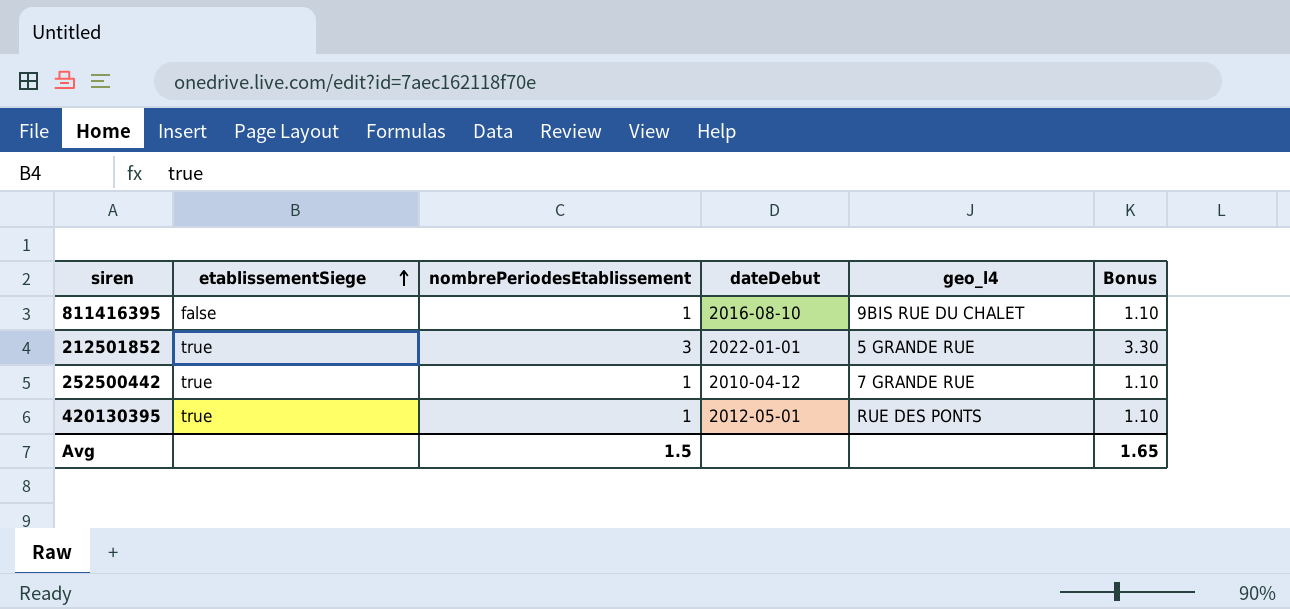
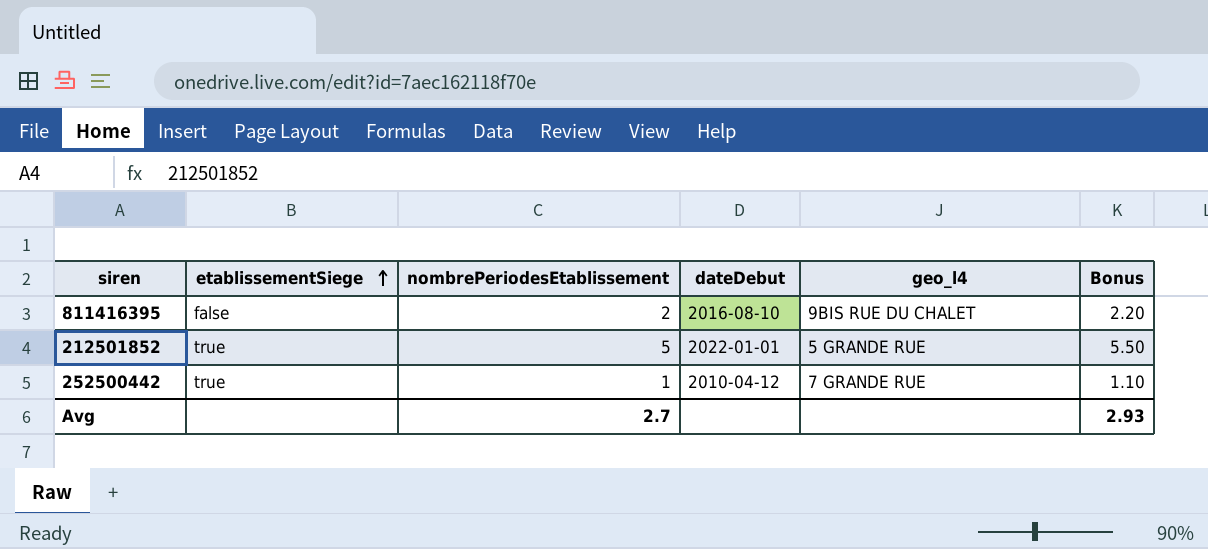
row 420130395: true | 1 | 2012-05-01 | RUE DES PONTS | 1.10 -> none
811416395 | nombrePeriodesEtablissement: 1 -> 2
811416395 | Bonus: 1.10 -> 2.20
212501852 | nombrePeriodesEtablissement: 3 -> 5
212501852 | Bonus: 3.30 -> 5.50
Avg | nombrePeriodesEtablissement: 1.5 -> 2.7
Avg | Bonus: 1.65 -> 2.93

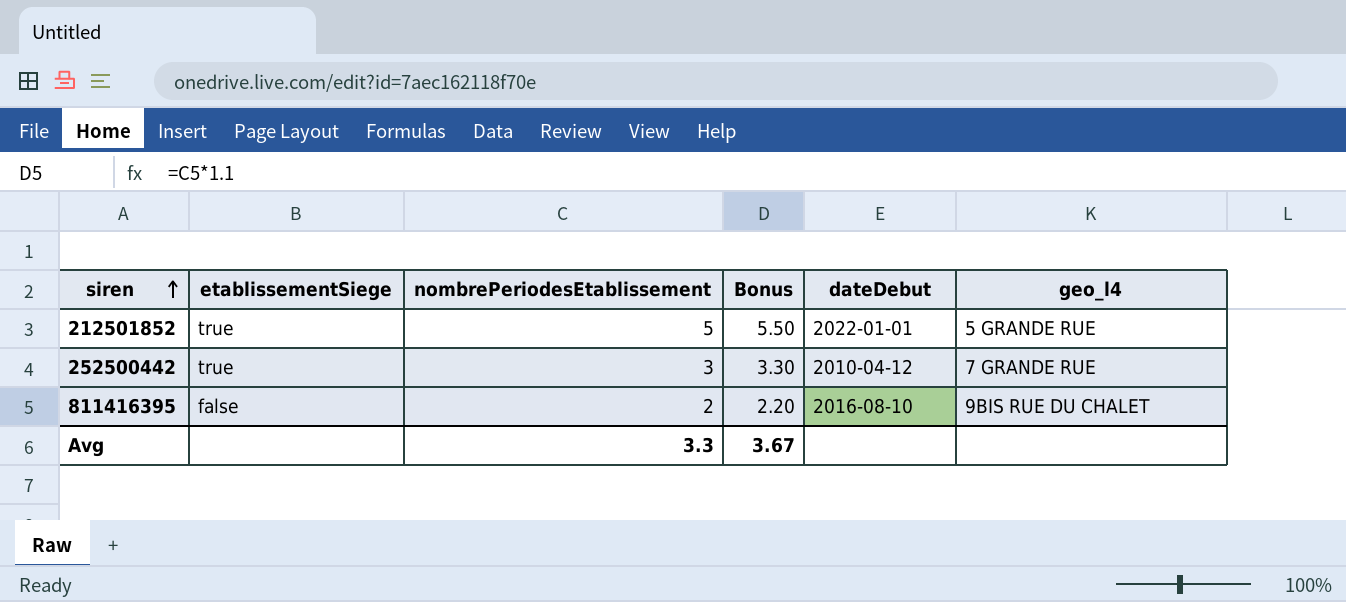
row order: etablissementSiege ascending -> siren ascending
column Bonus | position: 6 -> 4
252500442 | nombrePeriodesEtablissement: 1 -> 3
252500442 | Bonus: 1.10 -> 3.30
Avg | nombrePeriodesEtablissement: 2.7 -> 3.3
Avg | Bonus: 2.93 -> 3.67

